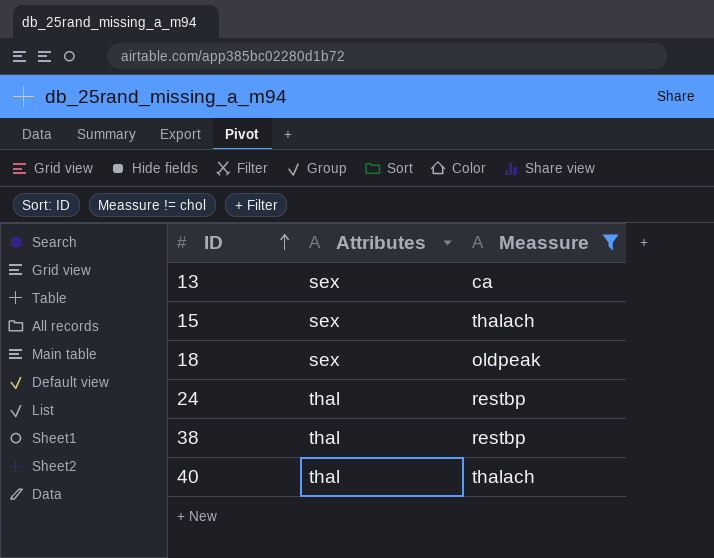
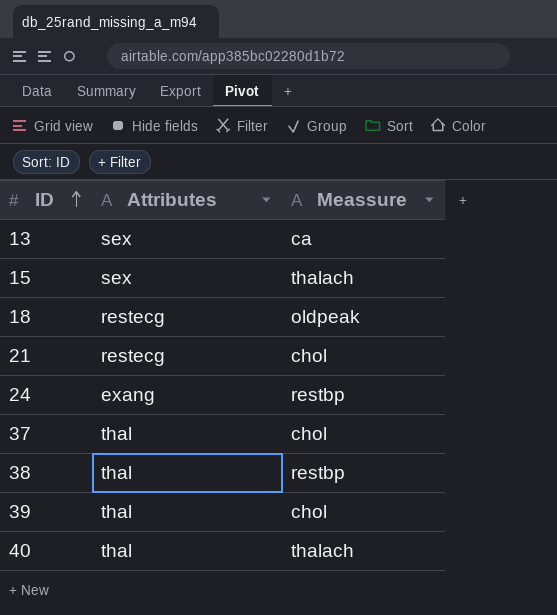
filter: Meassure != chol -> none
18 | Attributes: sex -> restecg
24 | Attributes: thal -> exang

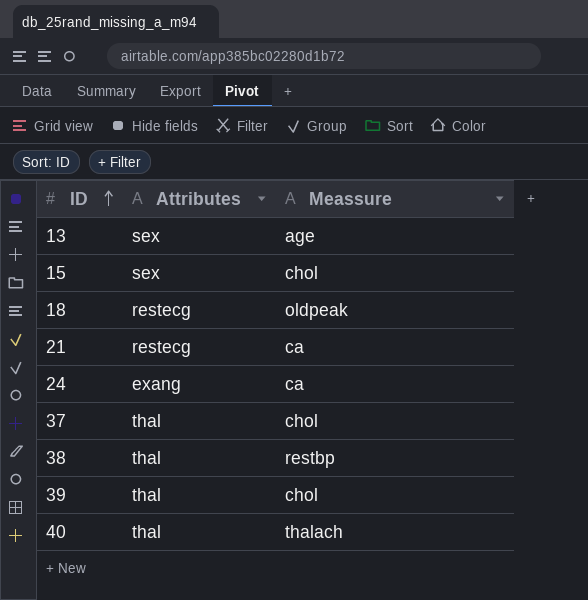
13 | Meassure: ca -> age
15 | Meassure: thalach -> chol
21 | Meassure: chol -> ca
24 | Meassure: restbp -> ca

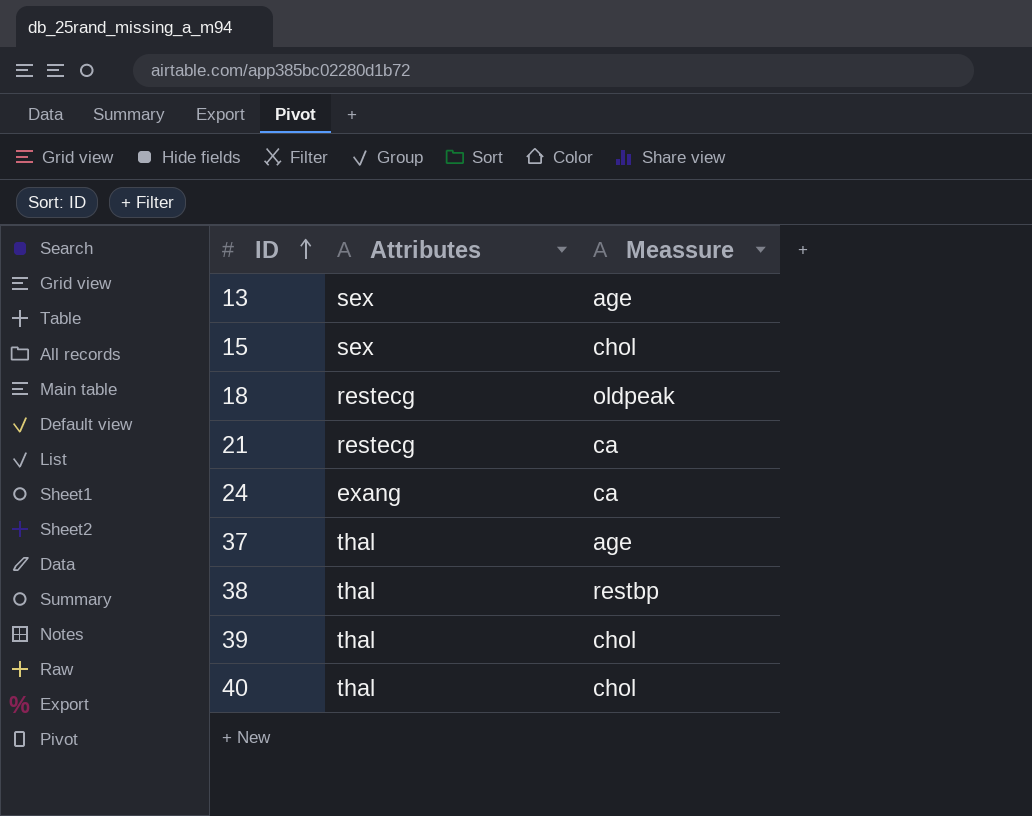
37 | Meassure: chol -> age
40 | Meassure: thalach -> chol

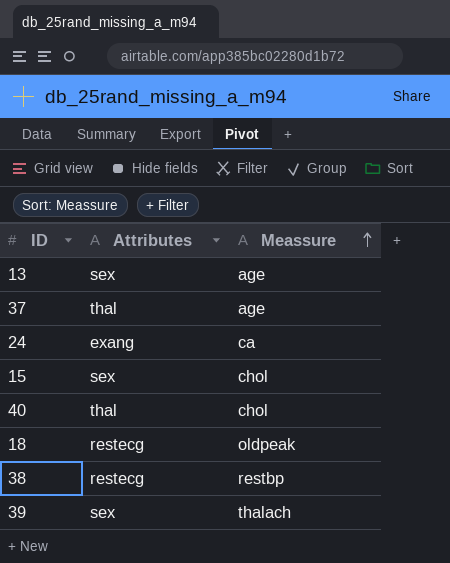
row order: ID ascending -> Meassure ascending
row 21: restecg | ca -> none
38 | Attributes: thal -> restecg
39 | Attributes: thal -> sex
39 | Meassure: chol -> thalach

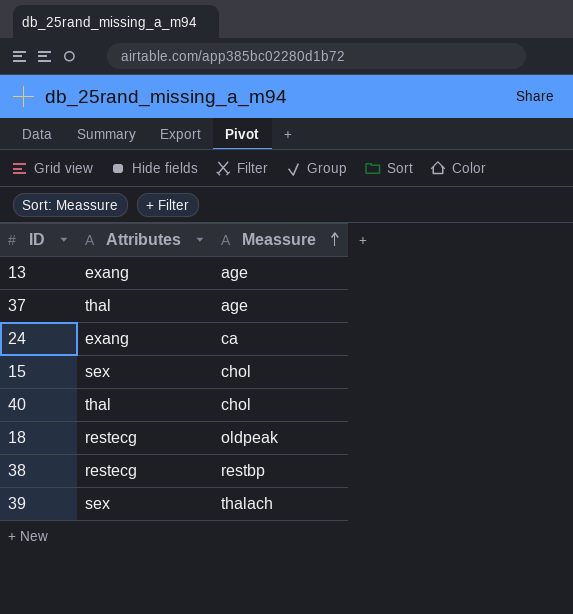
13 | Attributes: sex -> exang

